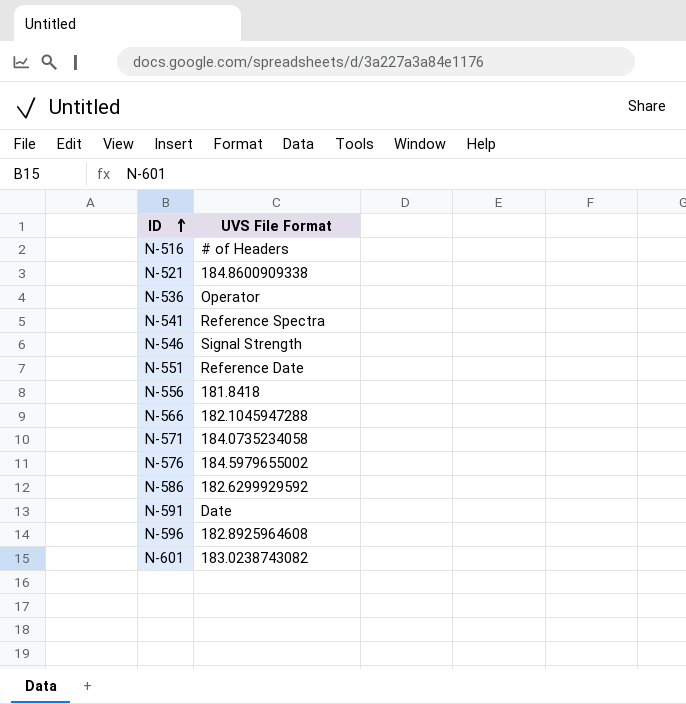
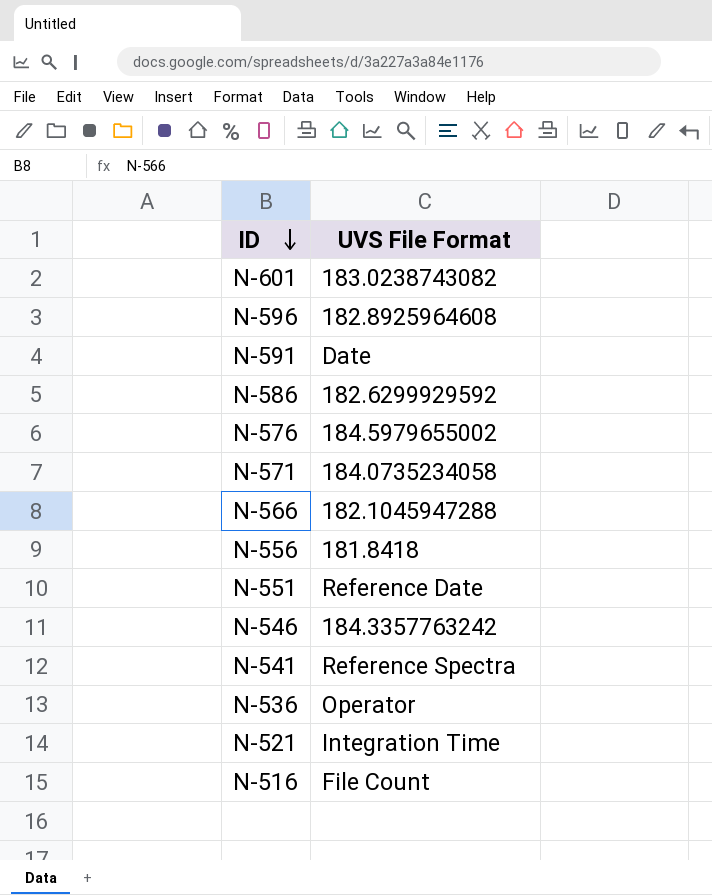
row order: ID ascending -> ID descending
N-546 | UVS File Format: Signal Strength -> 184.3357763242
N-521 | UVS File Format: 184.8600909338 -> Integration Time
N-516 | UVS File Format: # of Headers -> File Count

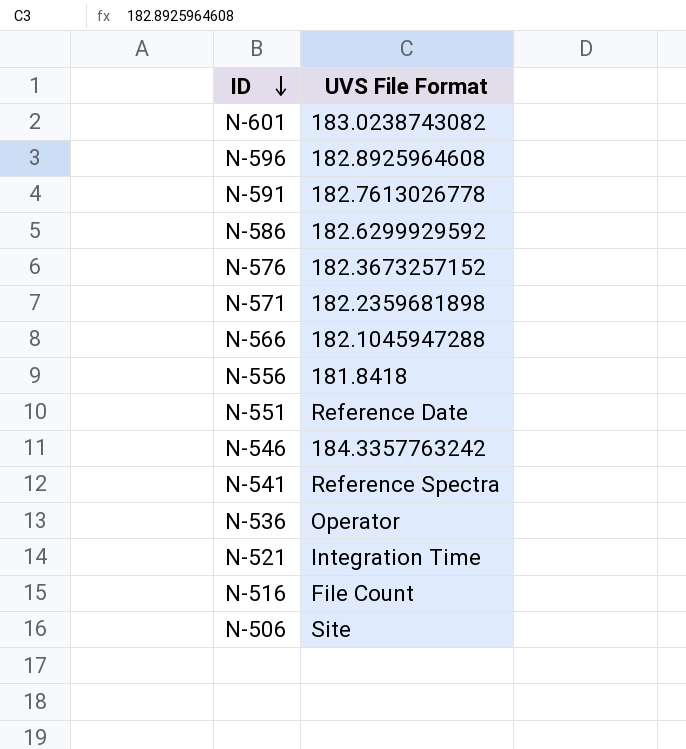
N-591 | UVS File Format: Date -> 182.7613026778
N-576 | UVS File Format: 184.5979655002 -> 182.3673257152
N-571 | UVS File Format: 184.0735234058 -> 182.2359681898
row N-506: none -> Site

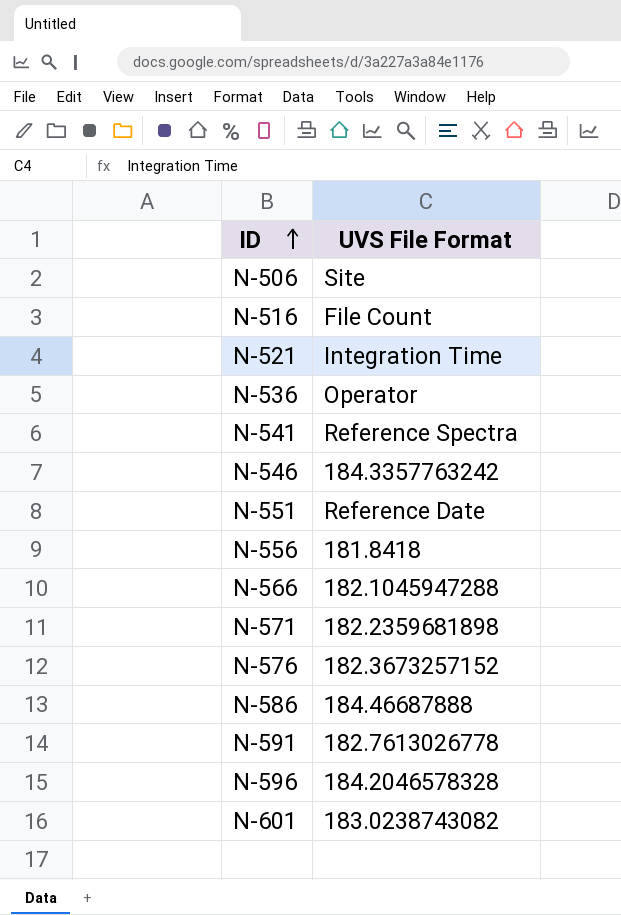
row order: ID descending -> ID ascending
N-586 | UVS File Format: 182.6299929592 -> 184.46687888
N-596 | UVS File Format: 182.8925964608 -> 184.2046578328

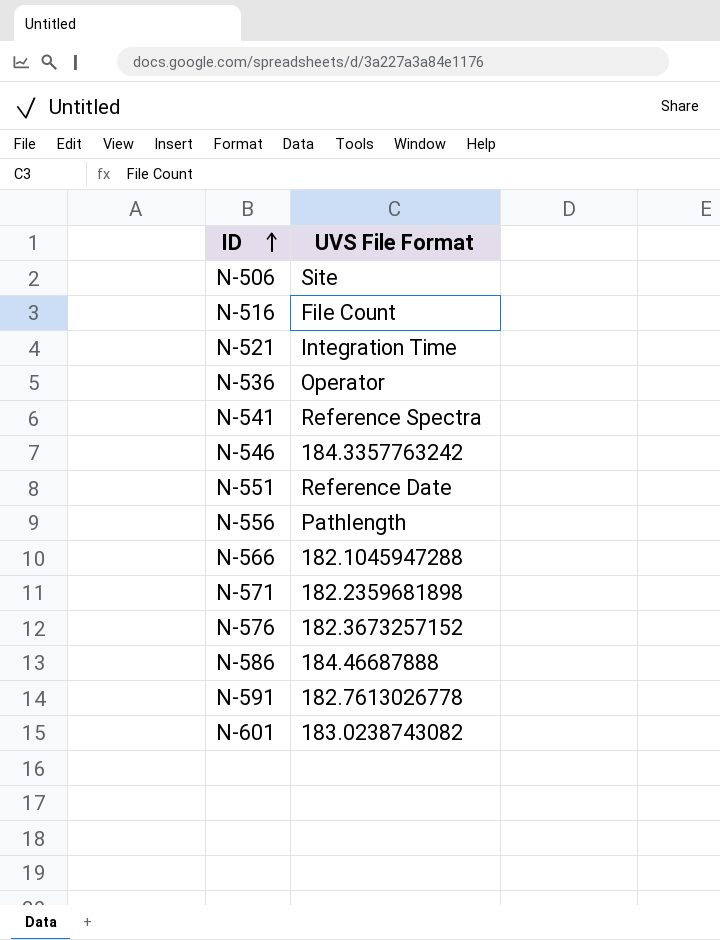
row N-596: 184.2046578328 -> none
N-556 | UVS File Format: 181.8418 -> Pathlength

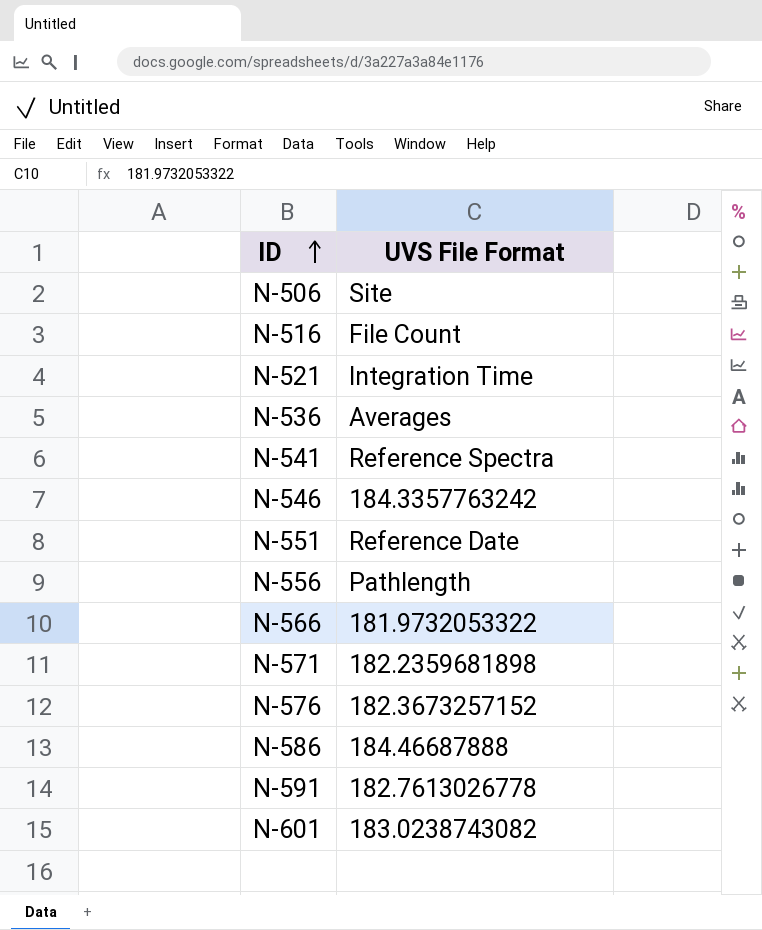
N-536 | UVS File Format: Operator -> Averages
N-566 | UVS File Format: 182.1045947288 -> 181.9732053322

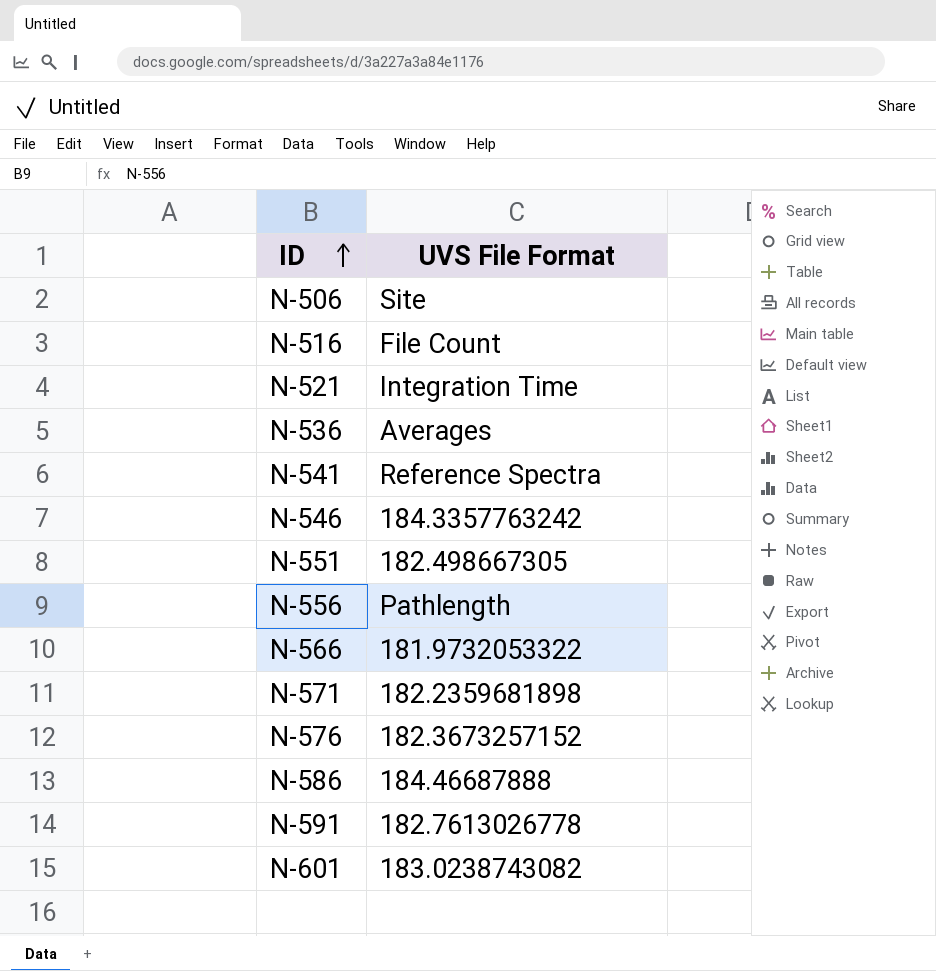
N-551 | UVS File Format: Reference Date -> 182.498667305

